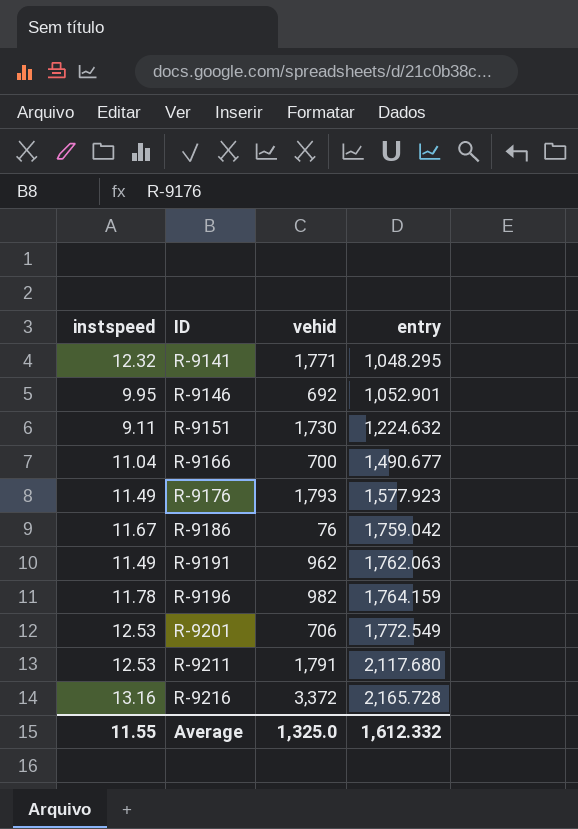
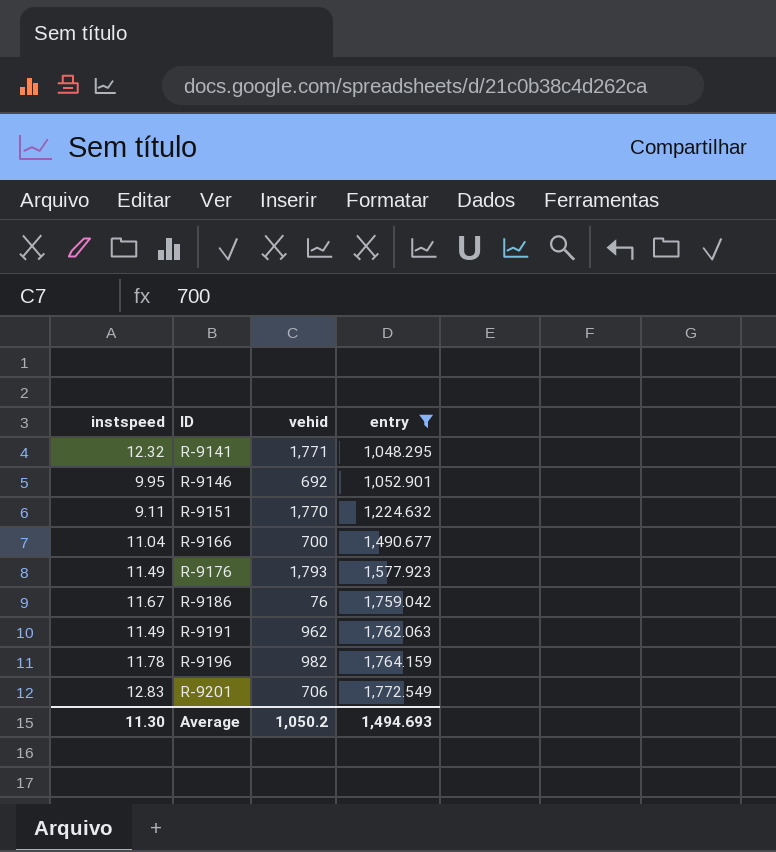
filter: none -> entry <= 1,772.549
R-9151 | vehid: 1,730 -> 1,770
R-9201 | instspeed: 12.53 -> 12.83
Average | instspeed: 11.55 -> 11.30
Average | vehid: 1,325.0 -> 1,050.2
Average | entry: 1,612.332 -> 1,494.693

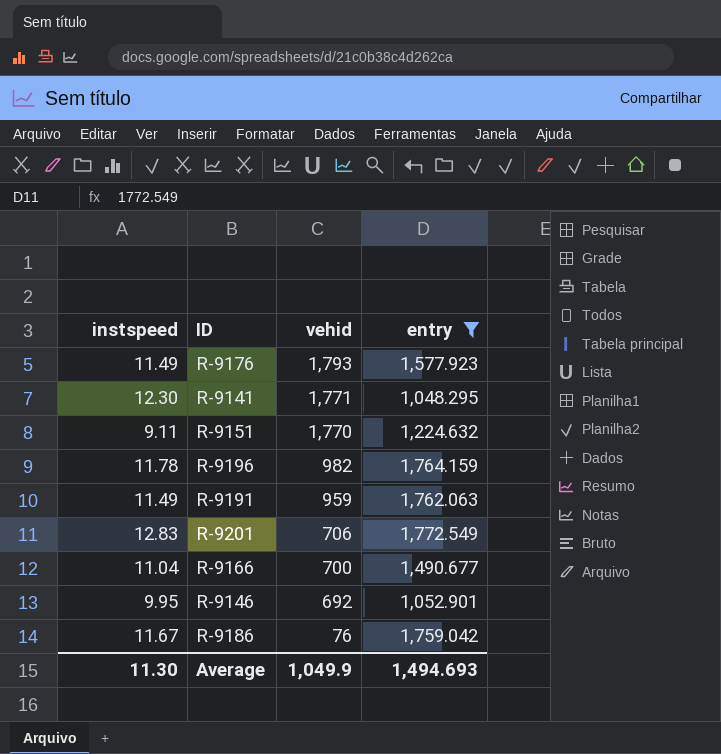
row order: ID ascending -> vehid descending
R-9141 | instspeed: 12.32 -> 12.30
R-9191 | vehid: 962 -> 959
Average | vehid: 1,050.2 -> 1,049.9

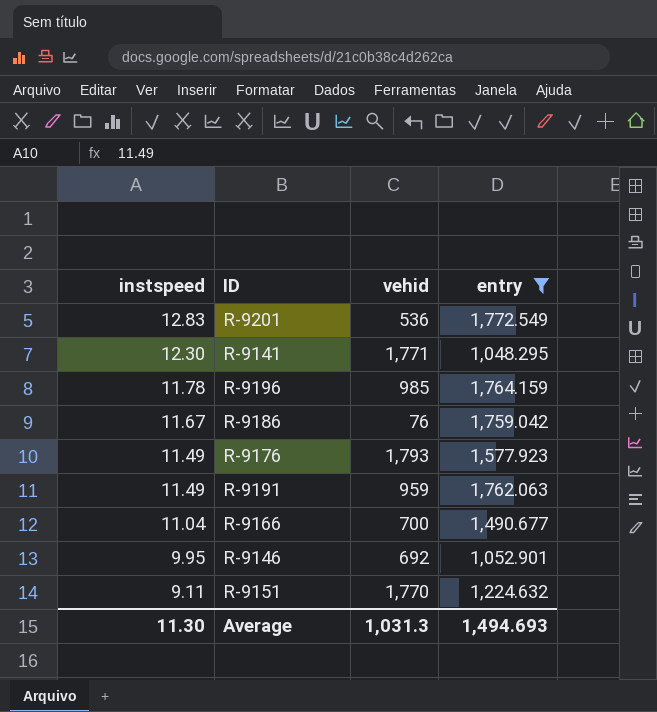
row order: vehid descending -> instspeed descending
R-9201 | vehid: 706 -> 536
R-9196 | vehid: 982 -> 985
Average | vehid: 1,049.9 -> 1,031.3

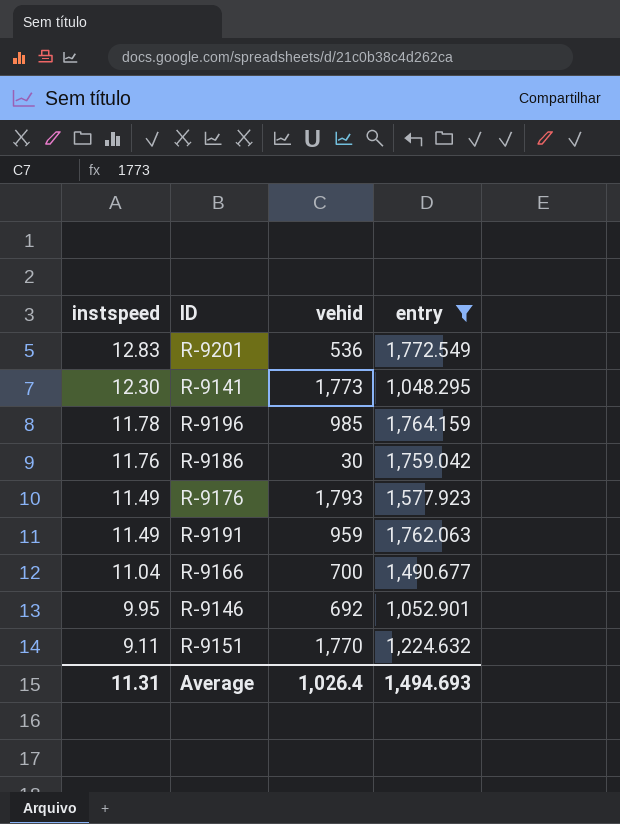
R-9141 | vehid: 1,771 -> 1,773
R-9186 | instspeed: 11.67 -> 11.76
R-9186 | vehid: 76 -> 30
Average | instspeed: 11.30 -> 11.31
Average | vehid: 1,031.3 -> 1,026.4

